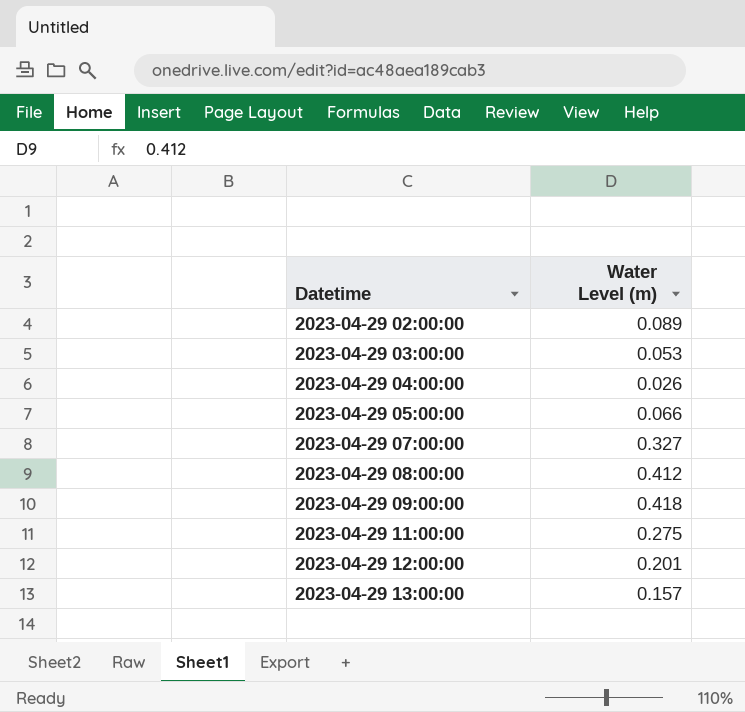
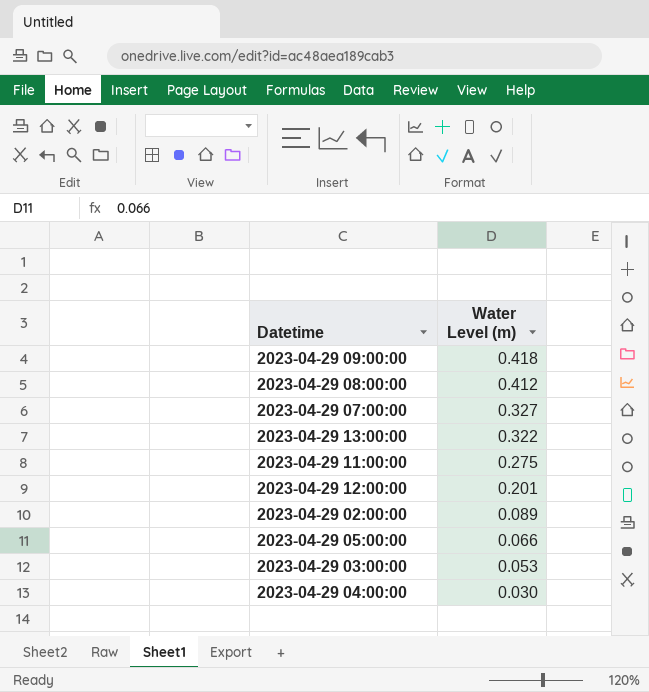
row order: Datetime ascending -> Water Level (m) descending
2023-04-29 13:00:00 | Water Level (m): 0.157 -> 0.322
2023-04-29 04:00:00 | Water Level (m): 0.026 -> 0.030

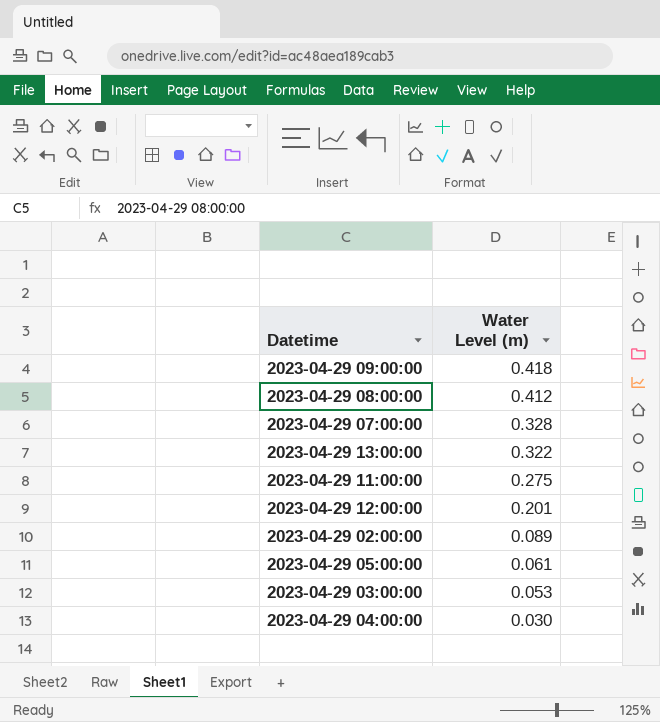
2023-04-29 07:00:00 | Water Level (m): 0.327 -> 0.328
2023-04-29 05:00:00 | Water Level (m): 0.066 -> 0.061

